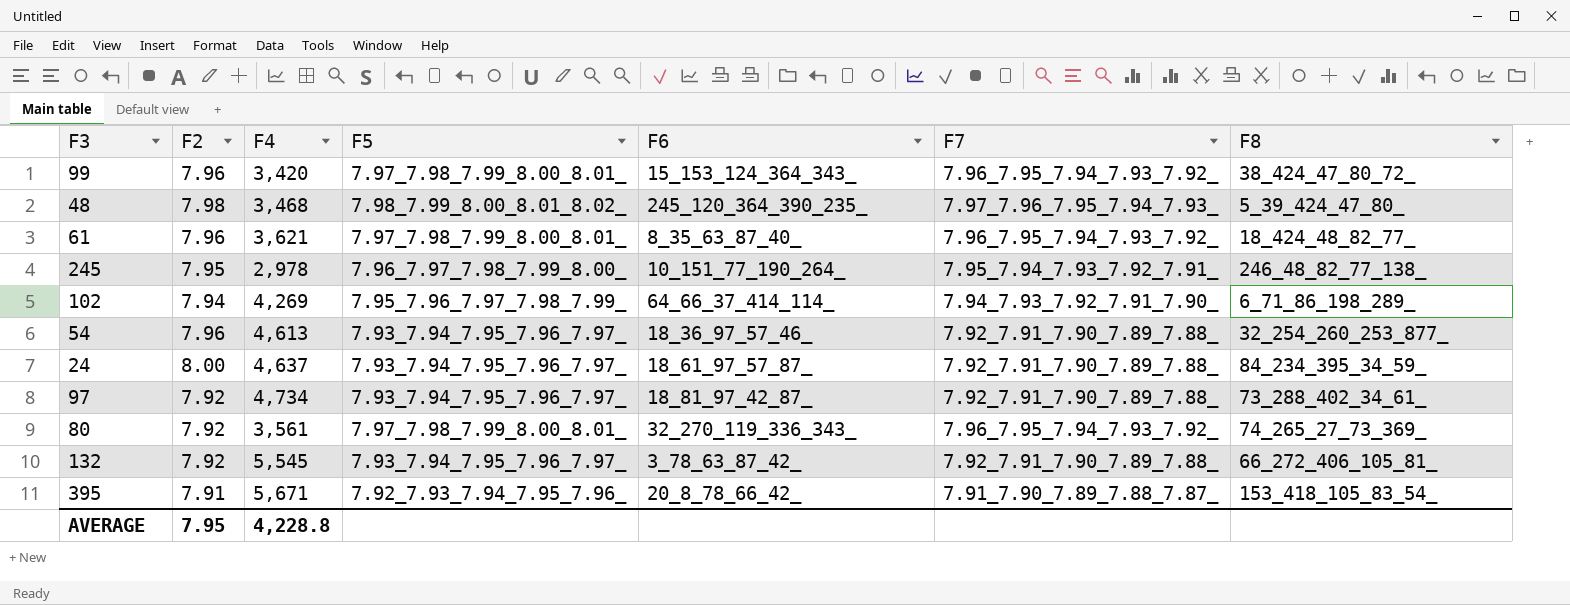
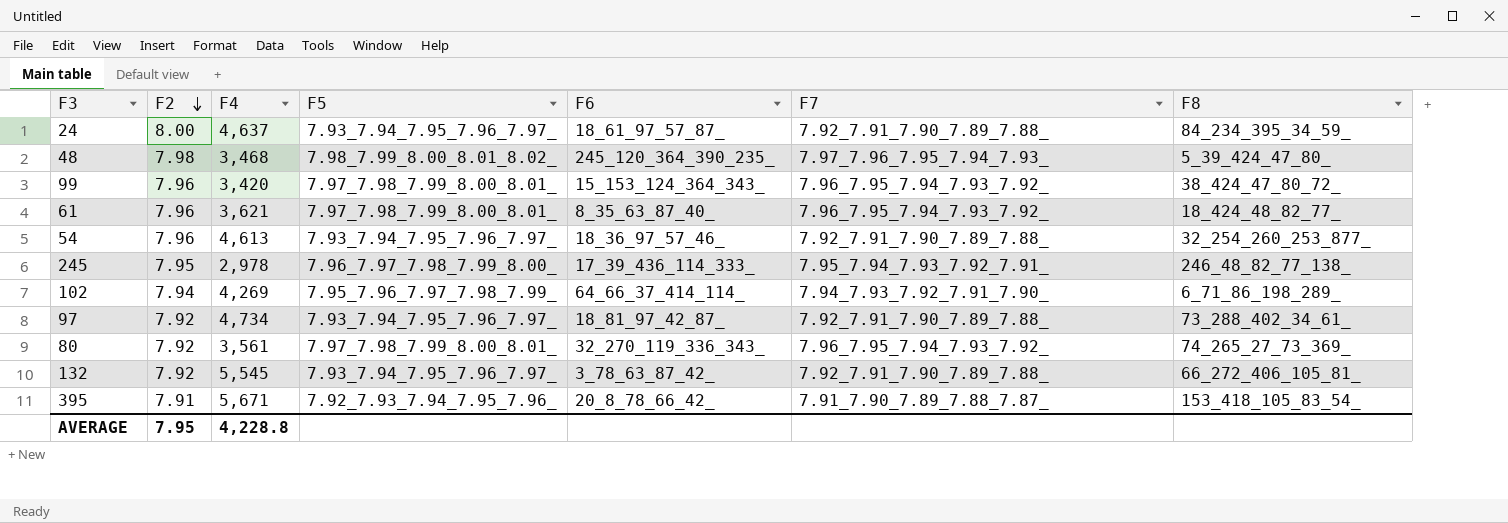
row order: none -> F2 descending
245 | F6: 10_151_77_190_264_ -> 17_39_436_114_333_

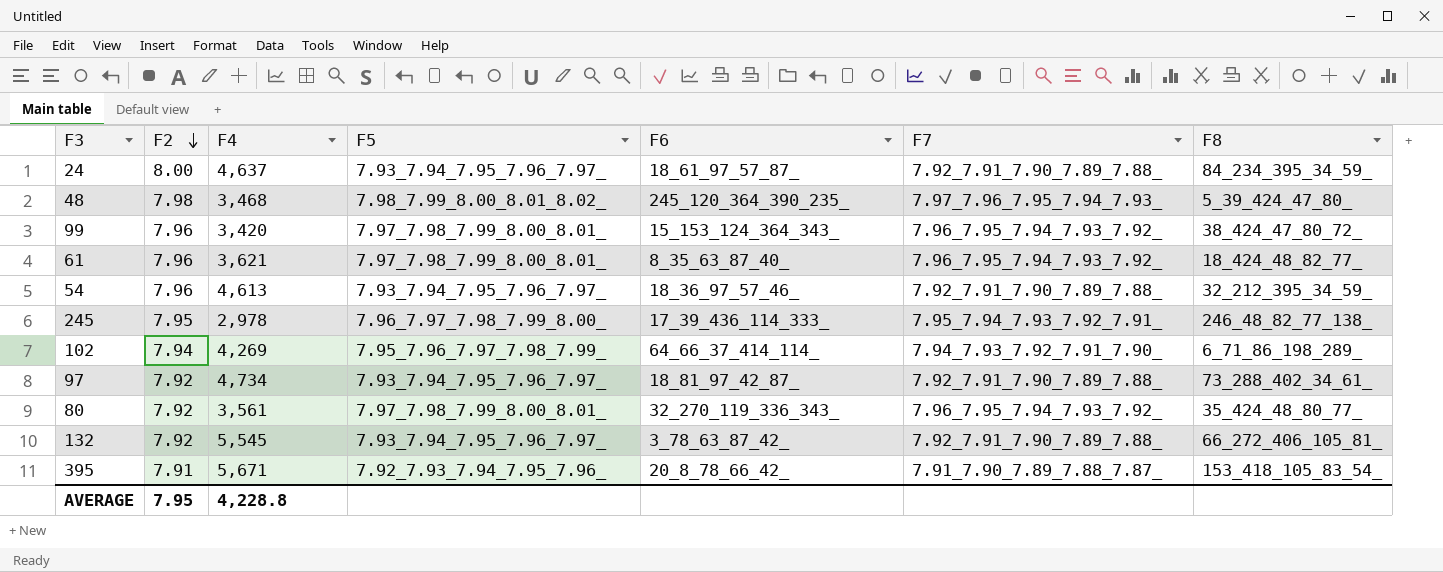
54 | F8: 32_254_260_253_877_ -> 32_212_395_34_59_
80 | F8: 74_265_27_73_369_ -> 35_424_48_80_77_

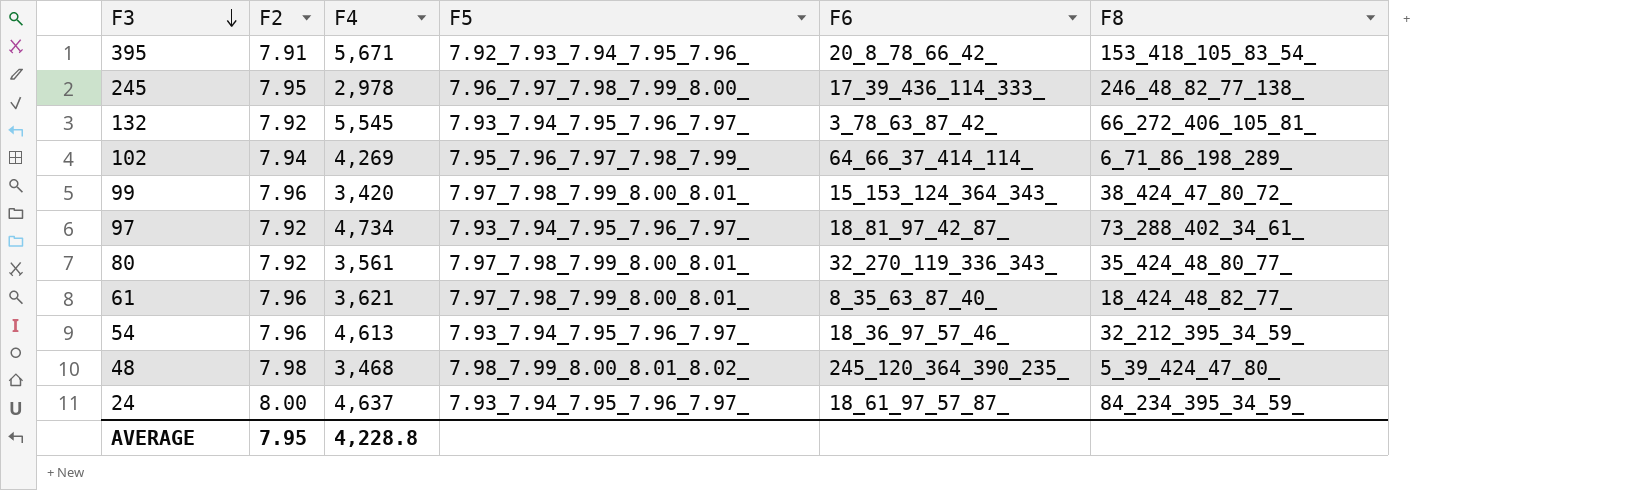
row order: F2 descending -> F3 descending
column F7 | position: 6 -> none

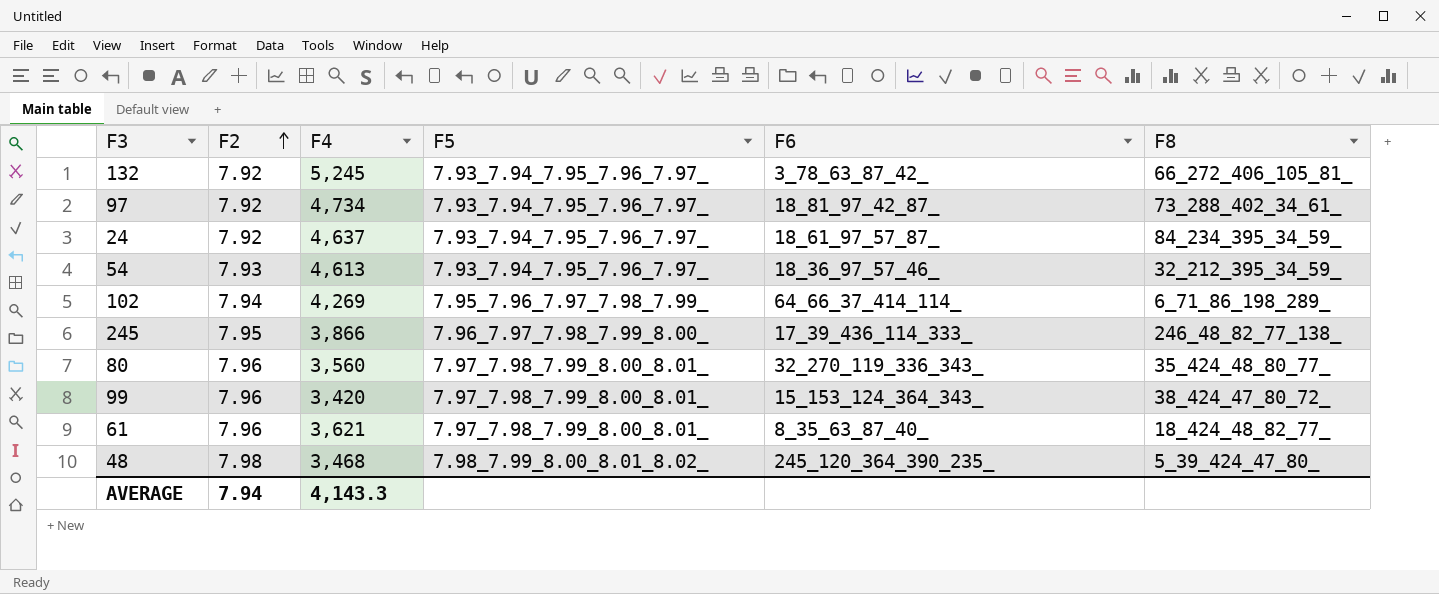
row order: F3 descending -> F2 ascending
row 395: 7.91 | 5,671 | 7.92_7.93_7.94_7.95_7.96_ | 20_8_78_66_42_ | 153_418_105_83_54_ -> none
132 | F4: 5,545 -> 5,245
24 | F2: 8.00 -> 7.92
54 | F2: 7.96 -> 7.93
245 | F4: 2,978 -> 3,866
80 | F2: 7.92 -> 7.96
80 | F4: 3,561 -> 3,560
AVERAGE | F2: 7.95 -> 7.94
AVERAGE | F4: 4,228.8 -> 4,143.3

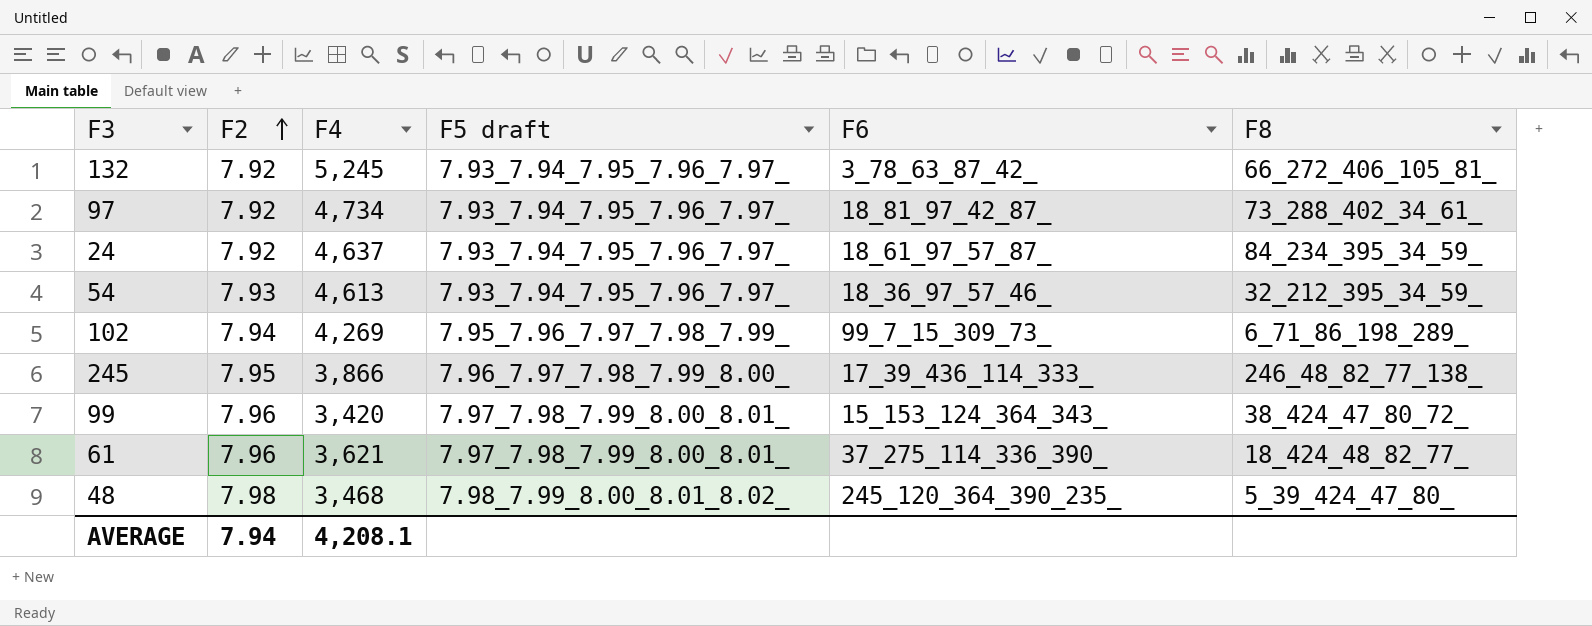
column name: F5 -> F5 draft
row 80: 7.96 | 3,560 | 7.97_7.98_7.99_8.00_8.01_ | 32_270_119_336_343_ | 35_424_48_80_77_ -> none
102 | F6: 64_66_37_414_114_ -> 99_7_15_309_73_
61 | F6: 8_35_63_87_40_ -> 37_275_114_336_390_
AVERAGE | F4: 4,143.3 -> 4,208.1

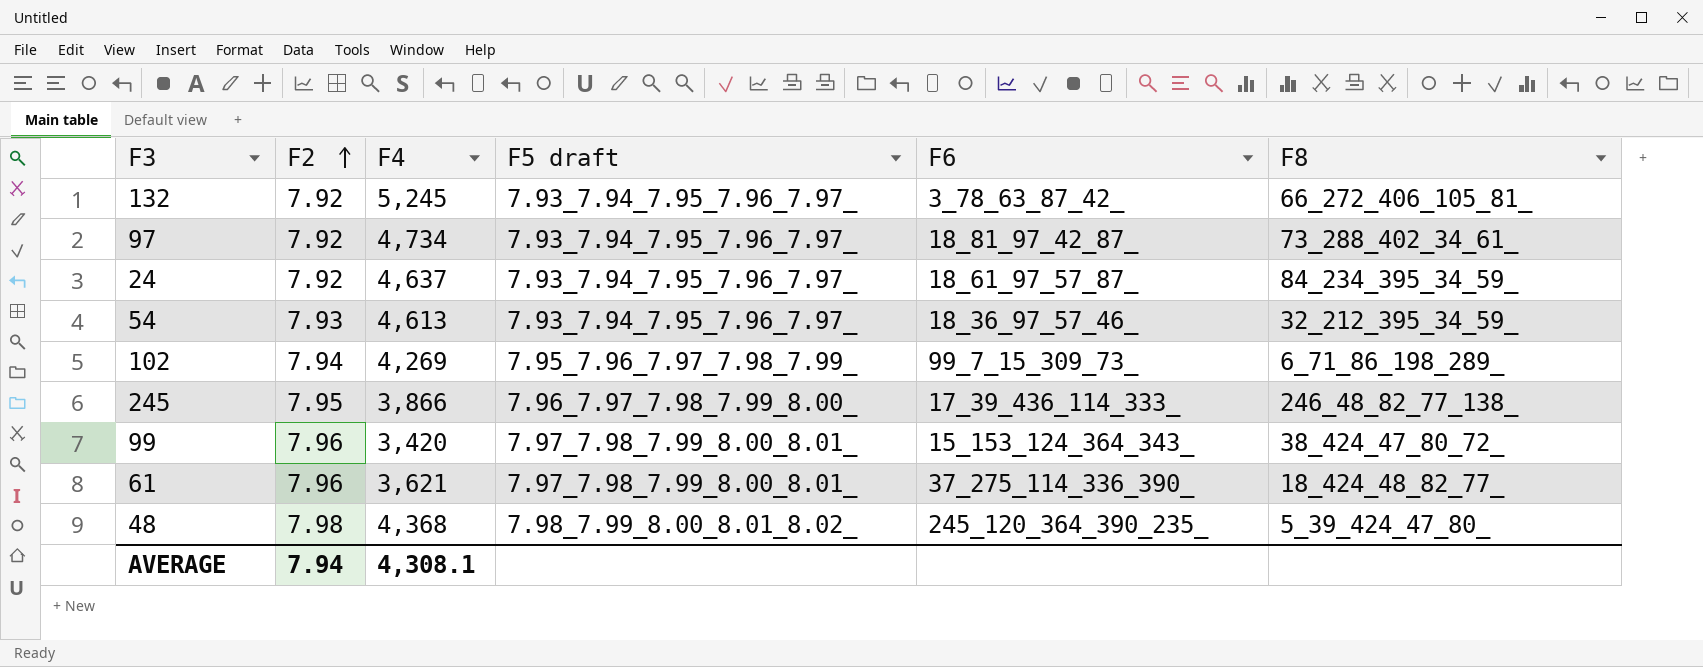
48 | F4: 3,468 -> 4,368
AVERAGE | F4: 4,208.1 -> 4,308.1

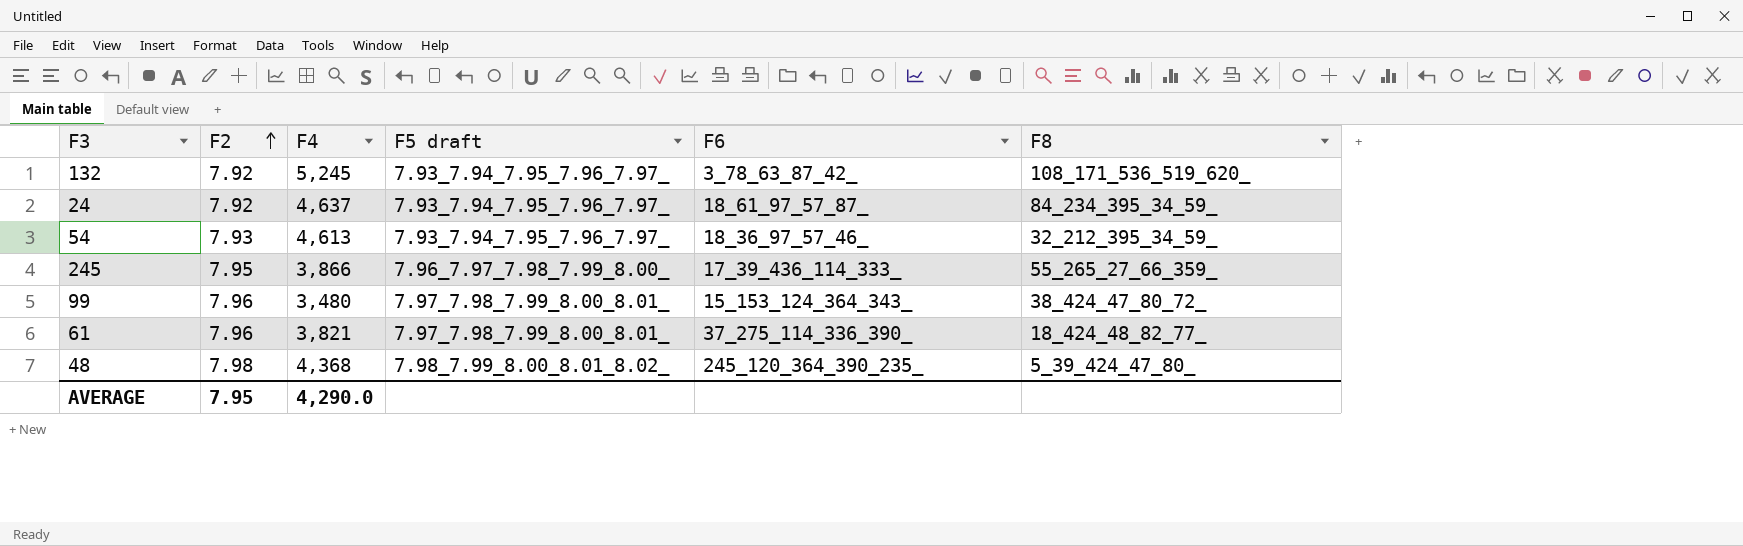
row 97: 7.92 | 4,734 | 7.93_7.94_7.95_7.96_7.97_ | 18_81_97_42_87_ | 73_288_402_34_61_ -> none
row 102: 7.94 | 4,269 | 7.95_7.96_7.97_7.98_7.99_ | 99_7_15_309_73_ | 6_71_86_198_289_ -> none
132 | F8: 66_272_406_105_81_ -> 108_171_536_519_620_
245 | F8: 246_48_82_77_138_ -> 55_265_27_66_359_
99 | F4: 3,420 -> 3,480
61 | F4: 3,621 -> 3,821
AVERAGE | F2: 7.94 -> 7.95
AVERAGE | F4: 4,308.1 -> 4,290.0

